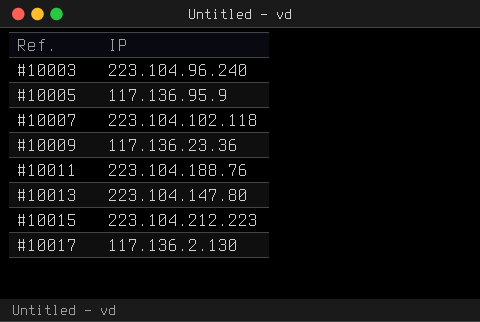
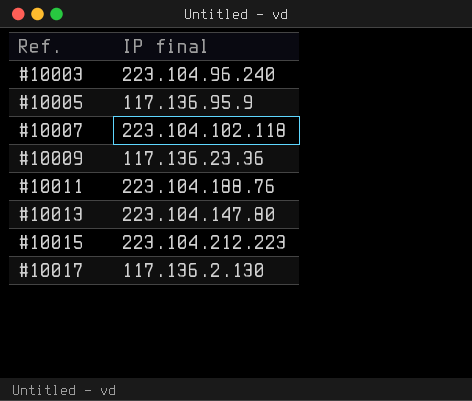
column name: IP -> IP final

